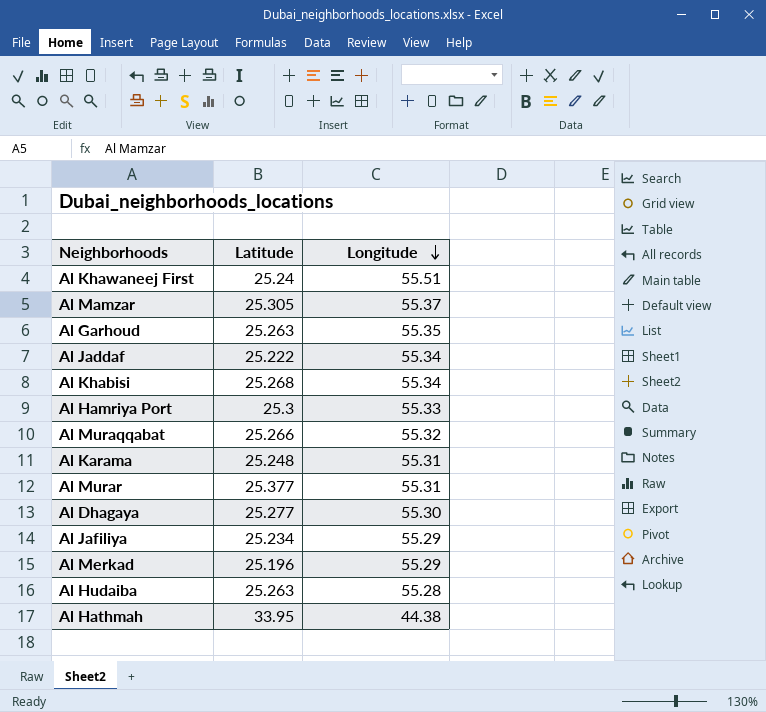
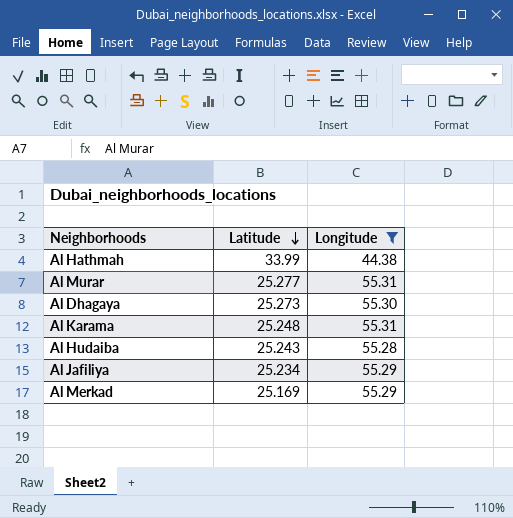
filter: none -> Longitude <= 55.31
row order: Longitude descending -> Latitude descending
Al Hathmah | Latitude: 33.95 -> 33.99
Al Murar | Latitude: 25.377 -> 25.277
Al Dhagaya | Latitude: 25.277 -> 25.273
Al Hudaiba | Latitude: 25.263 -> 25.243
Al Merkad | Latitude: 25.196 -> 25.169

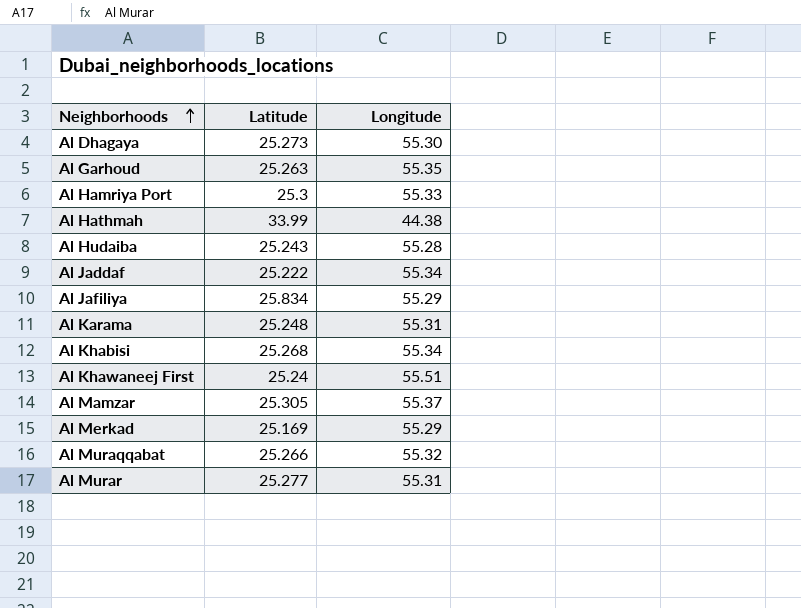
filter: Longitude <= 55.31 -> none
row order: Latitude descending -> Neighborhoods ascending
Al Jafiliya | Latitude: 25.234 -> 25.834

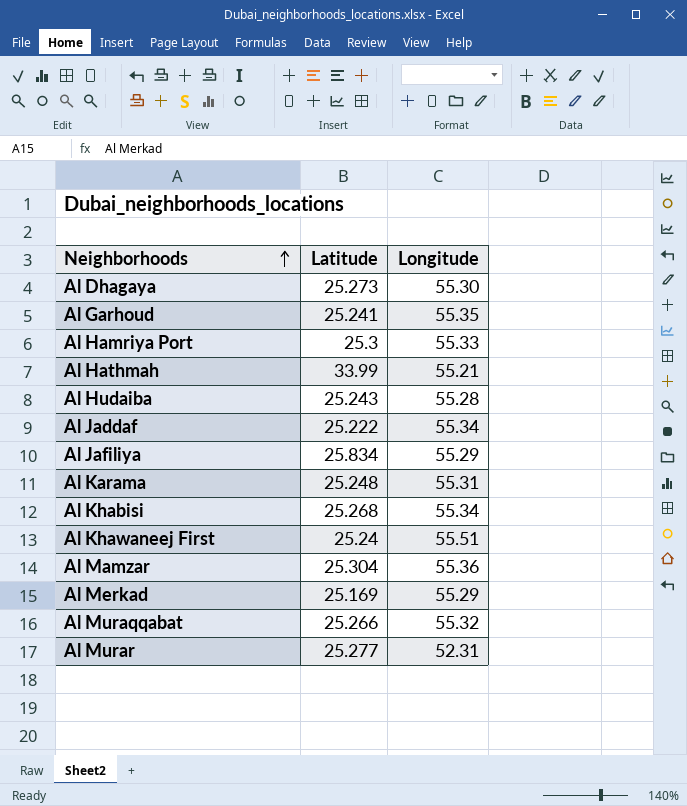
Al Garhoud | Latitude: 25.263 -> 25.241
Al Hathmah | Longitude: 44.38 -> 55.21
Al Mamzar | Latitude: 25.305 -> 25.304
Al Mamzar | Longitude: 55.37 -> 55.36
Al Murar | Longitude: 55.31 -> 52.31

